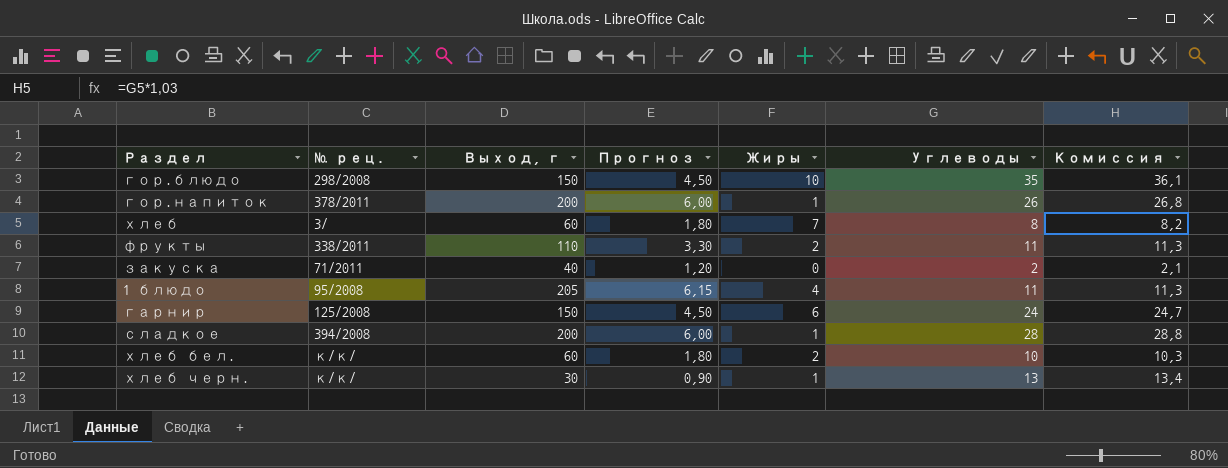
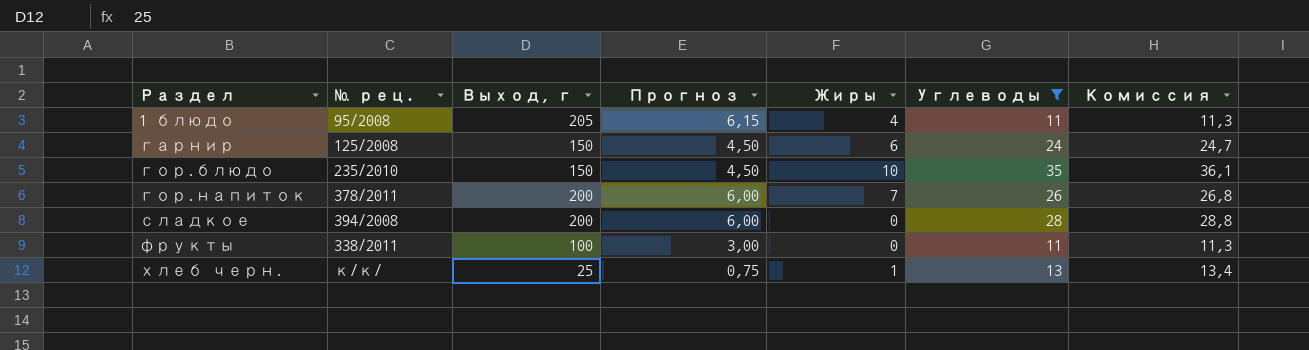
filter: none -> Углеводы >= 11
row order: none -> Раздел ascending
гор.блюдо | № рец.: 298/2008 -> 235/2010
гор.напиток | Жиры: 1 -> 7
сладкое | Жиры: 1 -> 0
фрукты | Выход, г: 110 -> 100
фрукты | Прогноз: 3,30 -> 3,00
фрукты | Жиры: 2 -> 0
хлеб черн. | Выход, г: 30 -> 25
хлеб черн. | Прогноз: 0,90 -> 0,75

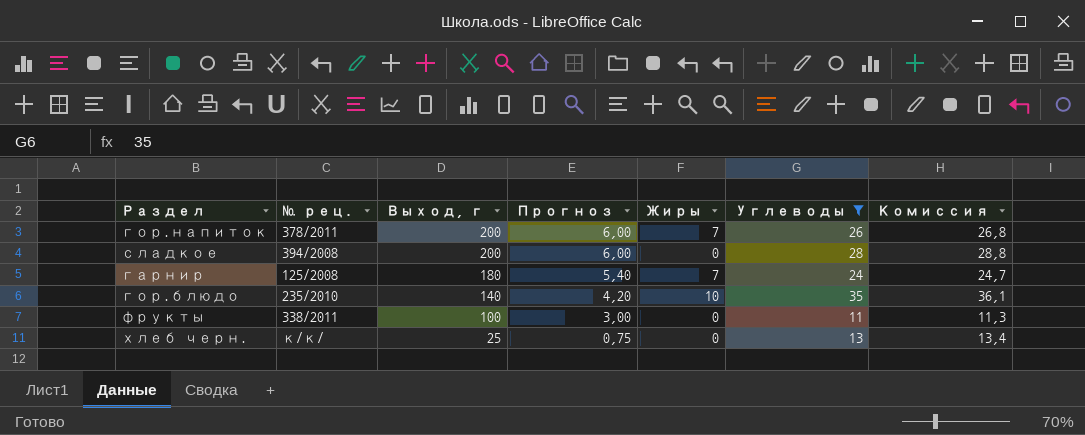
row order: Раздел ascending -> Выход, г descending
row 1 блюдо: 95/2008 | 205 | 6,15 | 4 | 11 | 11,3 -> none
гарнир | Выход, г: 150 -> 180
гарнир | Прогноз: 4,50 -> 5,40
гарнир | Жиры: 6 -> 7
гор.блюдо | Выход, г: 150 -> 140
гор.блюдо | Прогноз: 4,50 -> 4,20
хлеб черн. | Жиры: 1 -> 0

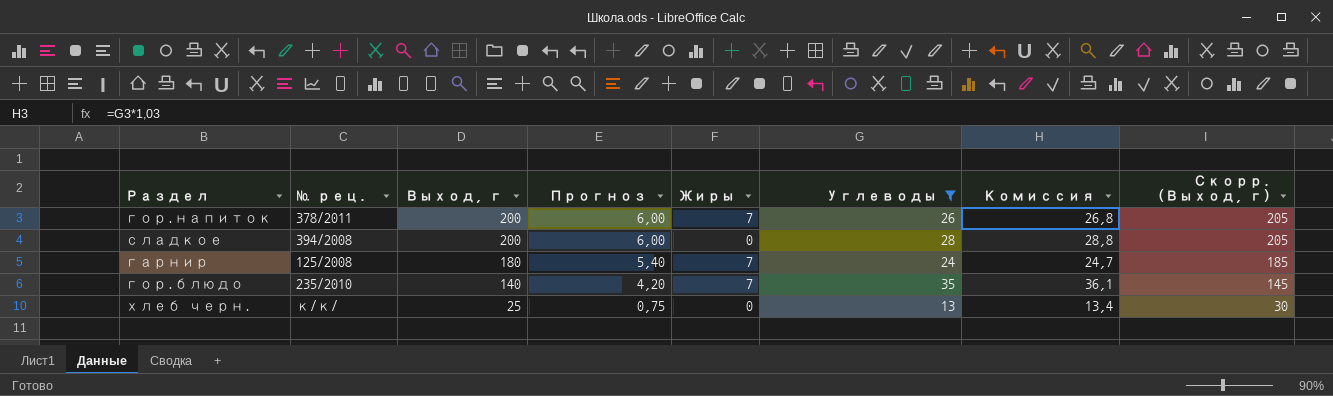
column Скорр. (Выход, г) | formula: none -> [Выход, г] + 5
row фрукты: 338/2011 | 100 | 3,00 | 0 | 11 | 11,3 -> none
гор.блюдо | Жиры: 10 -> 7

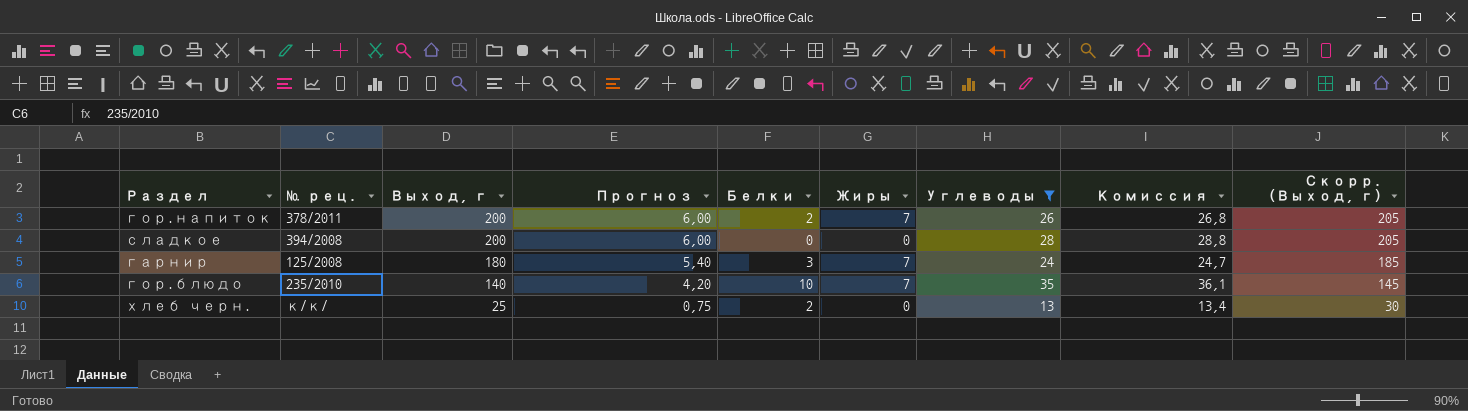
column Белки | position: none -> 5

